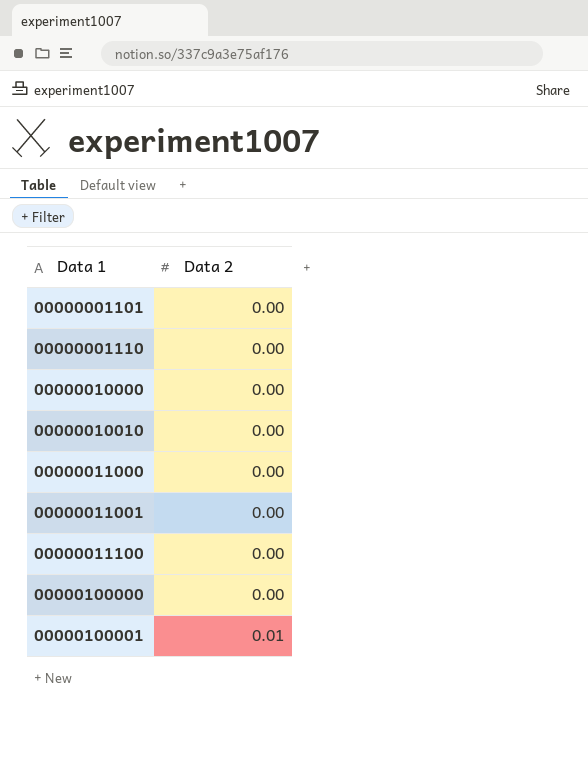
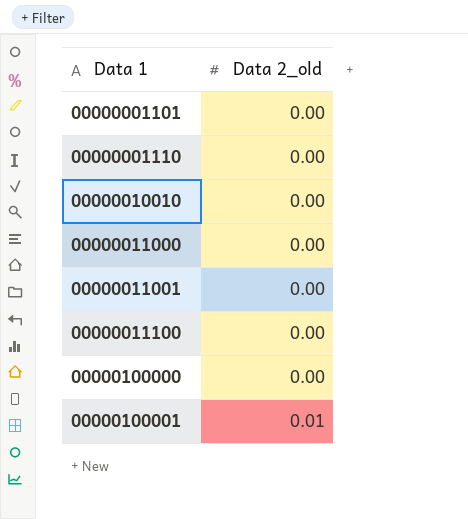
column name: Data 2 -> Data 2_old
row 00000010000: 0.00 -> none

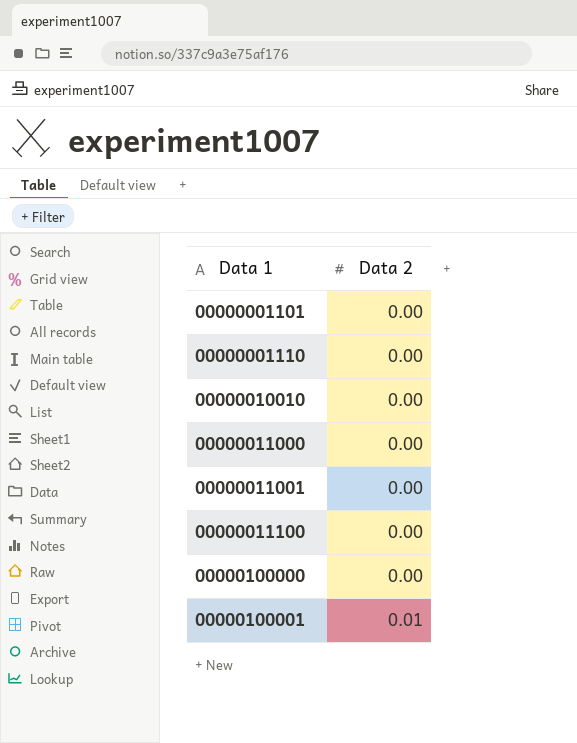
column name: Data 2_old -> Data 2

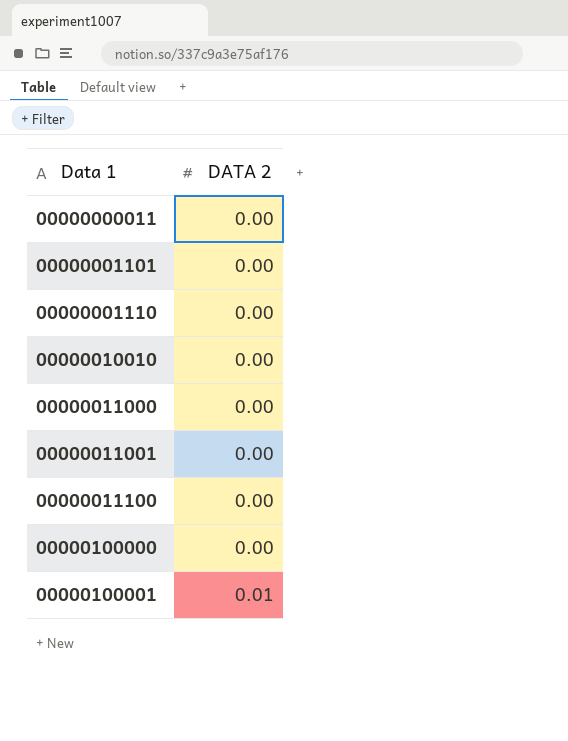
column name: Data 2 -> DATA 2
row 00000000011: none -> 0.00

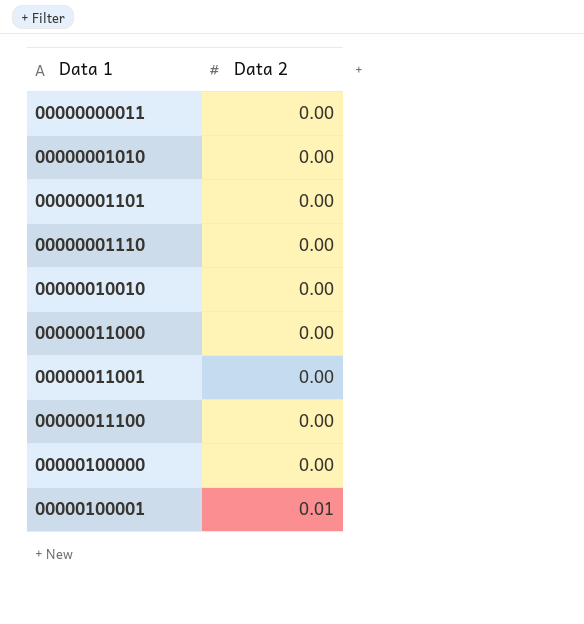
column name: DATA 2 -> Data 2
row 00000001010: none -> 0.00

